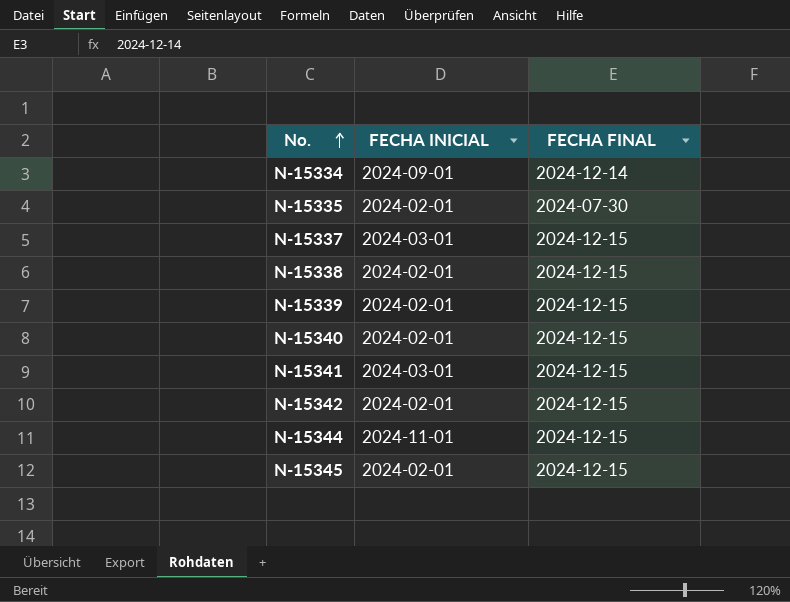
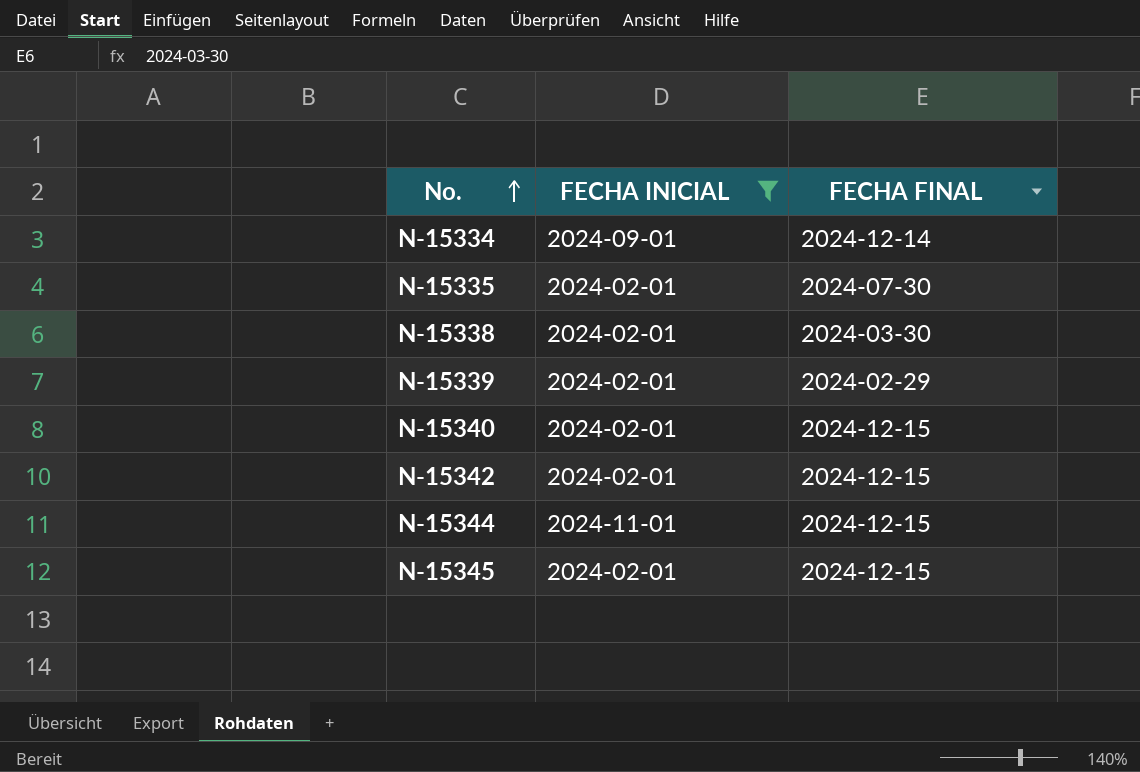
filter: none -> FECHA INICIAL != 2024-03-01
N-15338 | FECHA FINAL: 2024-12-15 -> 2024-03-30
N-15339 | FECHA FINAL: 2024-12-15 -> 2024-02-29

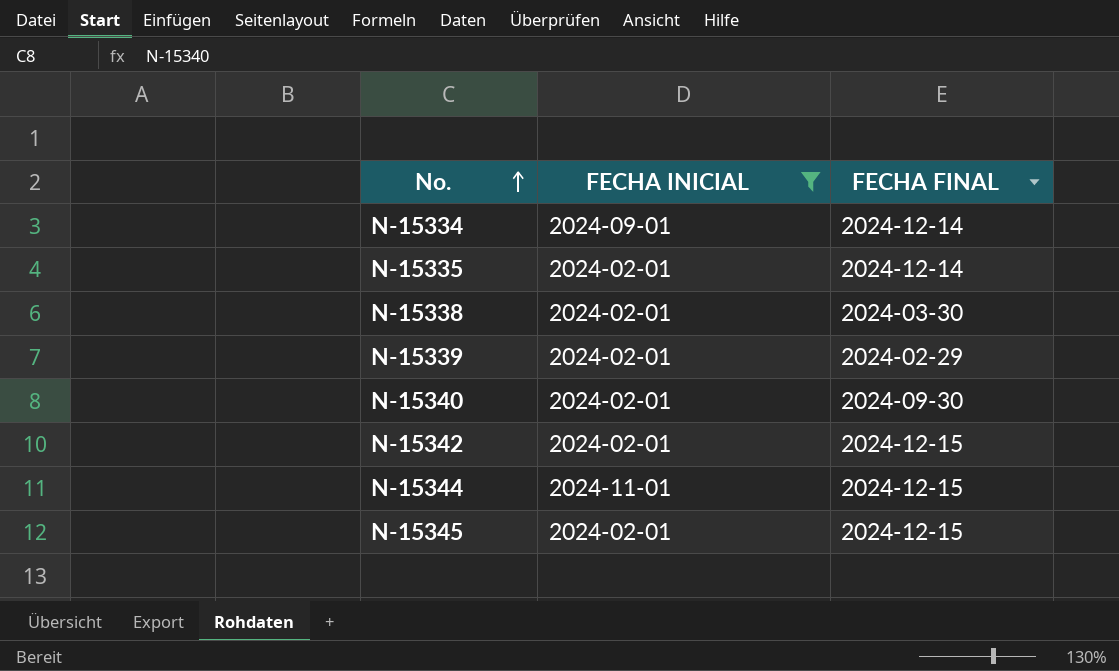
N-15335 | FECHA FINAL: 2024-07-30 -> 2024-12-14
N-15340 | FECHA FINAL: 2024-12-15 -> 2024-09-30

